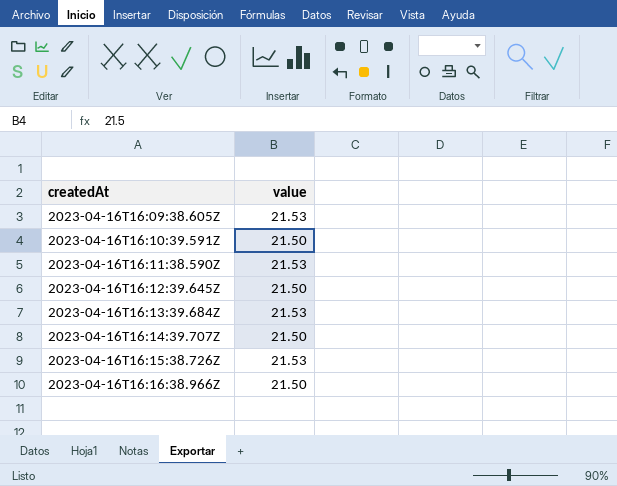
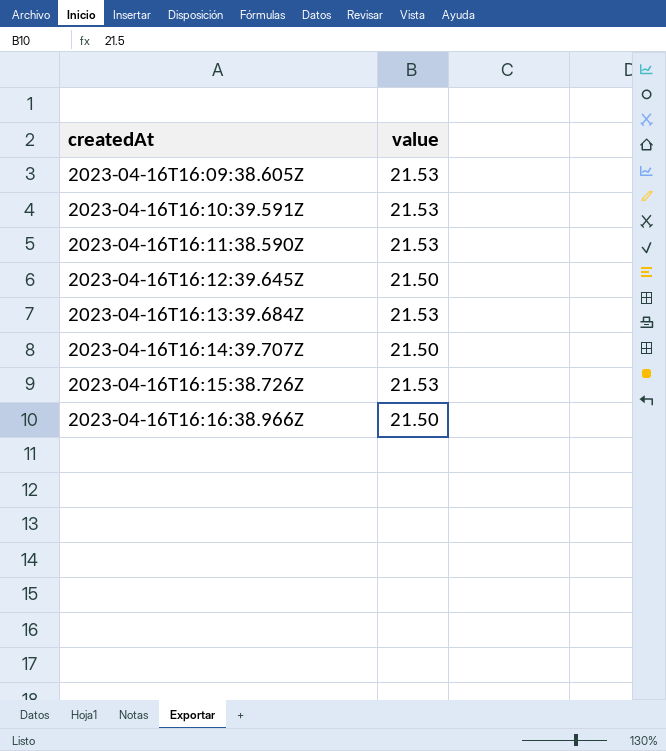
2023-04-16T16:10:39.591Z | value: 21.50 -> 21.53

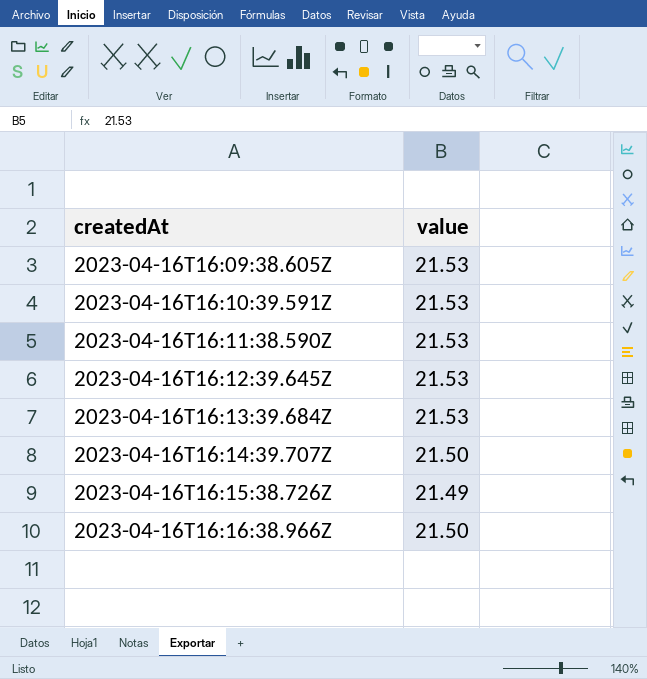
2023-04-16T16:12:39.645Z | value: 21.50 -> 21.53
2023-04-16T16:15:38.726Z | value: 21.53 -> 21.49

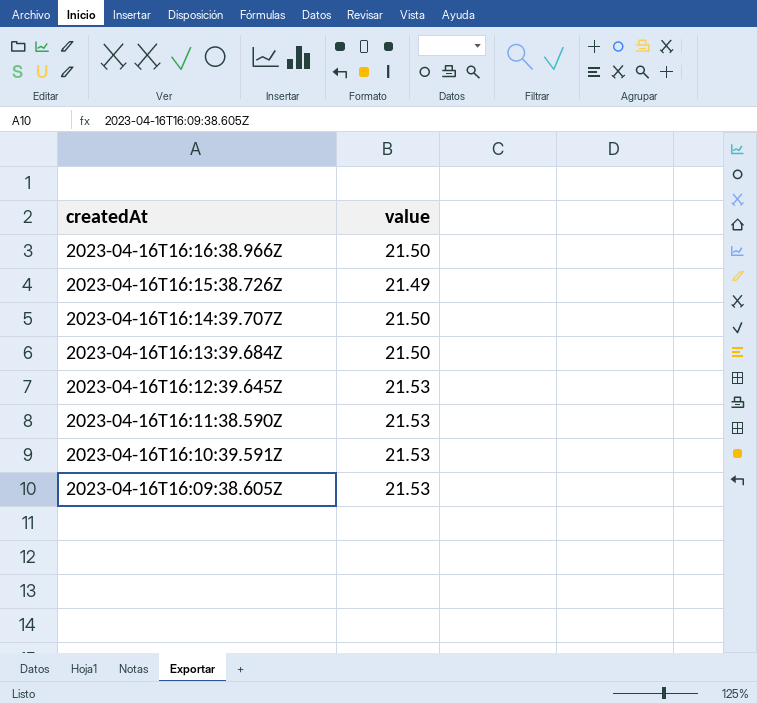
row order: createdAt ascending -> createdAt descending
2023-04-16T16:13:39.684Z | value: 21.53 -> 21.50

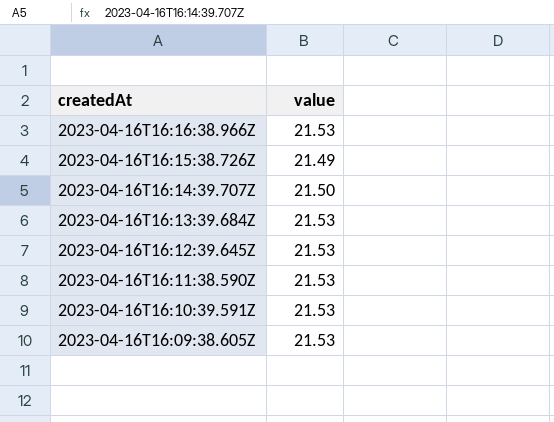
2023-04-16T16:16:38.966Z | value: 21.50 -> 21.53
2023-04-16T16:13:39.684Z | value: 21.50 -> 21.53

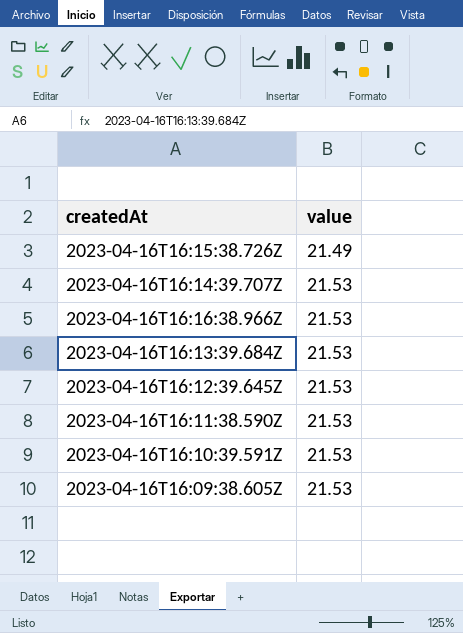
row order: createdAt descending -> value ascending
2023-04-16T16:14:39.707Z | value: 21.50 -> 21.53

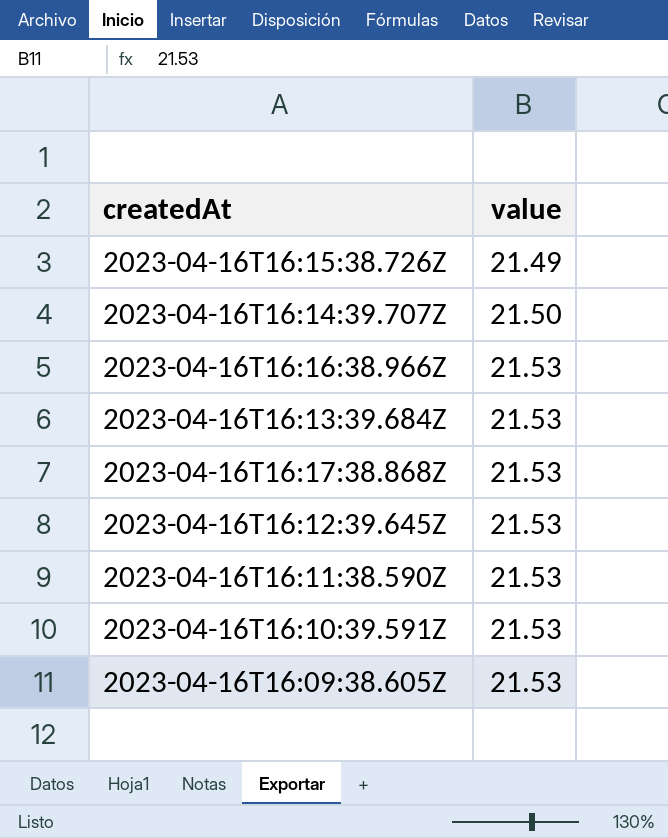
2023-04-16T16:14:39.707Z | value: 21.53 -> 21.50
row 2023-04-16T16:17:38.868Z: none -> 21.53

